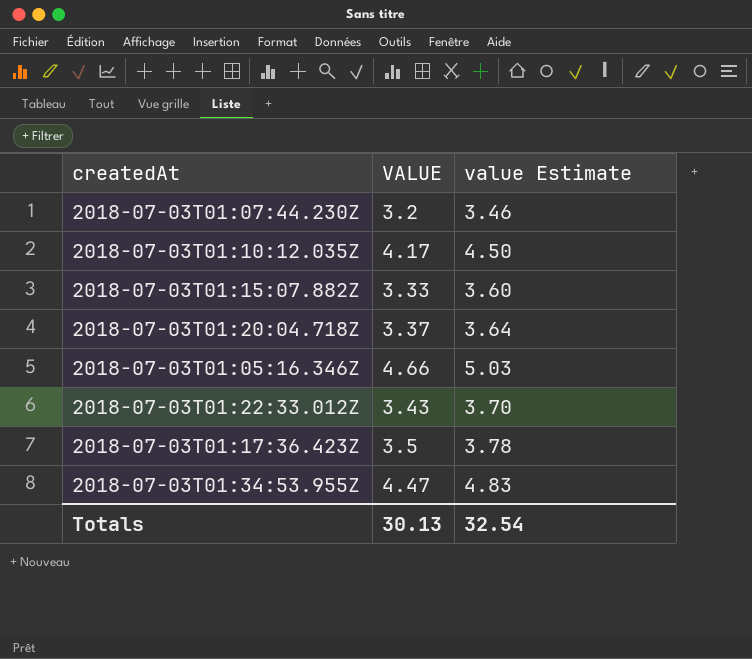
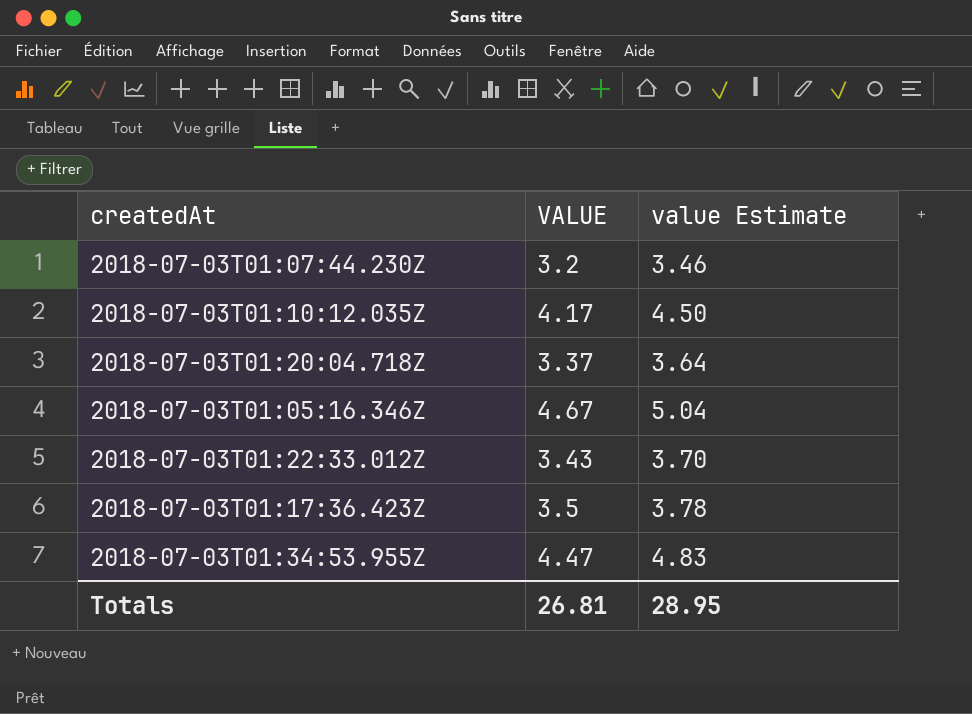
row 2018-07-03T01:15:07.882Z: 3.33 | 3.60 -> none
2018-07-03T01:05:16.346Z | VALUE: 4.66 -> 4.67
2018-07-03T01:05:16.346Z | value Estimate: 5.03 -> 5.04
Totals | VALUE: 30.13 -> 26.81
Totals | value Estimate: 32.54 -> 28.95

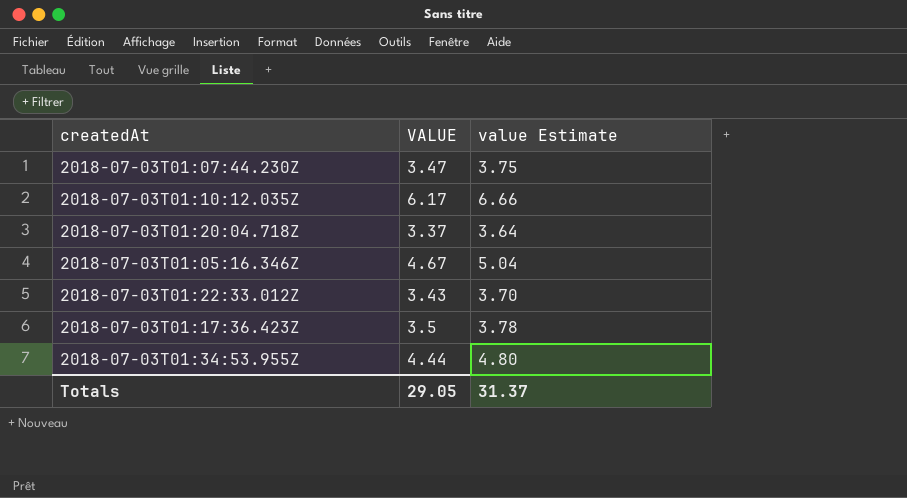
2018-07-03T01:07:44.230Z | VALUE: 3.2 -> 3.47
2018-07-03T01:07:44.230Z | value Estimate: 3.46 -> 3.75
2018-07-03T01:10:12.035Z | VALUE: 4.17 -> 6.17
2018-07-03T01:10:12.035Z | value Estimate: 4.50 -> 6.66
2018-07-03T01:34:53.955Z | VALUE: 4.47 -> 4.44
2018-07-03T01:34:53.955Z | value Estimate: 4.83 -> 4.80
Totals | VALUE: 26.81 -> 29.05
Totals | value Estimate: 28.95 -> 31.37

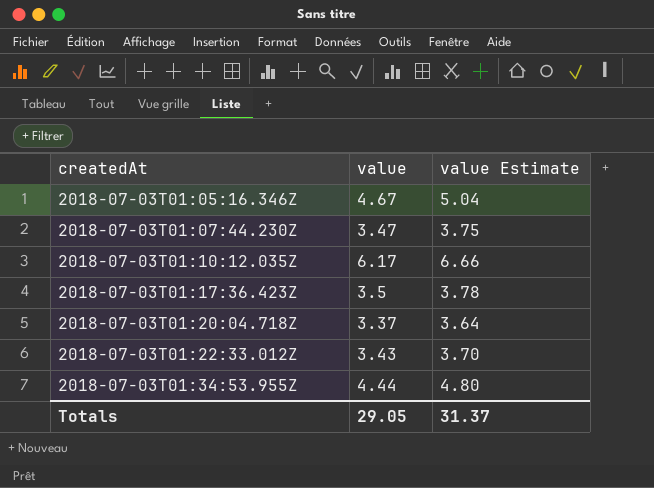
row order: none -> createdAt ascending
column name: VALUE -> value

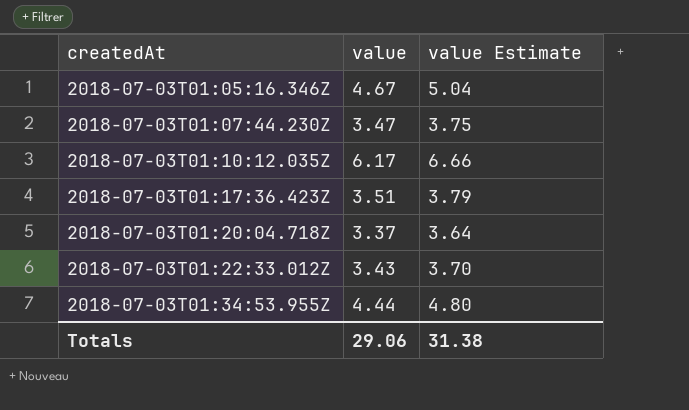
2018-07-03T01:17:36.423Z | value: 3.5 -> 3.51
2018-07-03T01:17:36.423Z | value Estimate: 3.78 -> 3.79
Totals | value: 29.05 -> 29.06
Totals | value Estimate: 31.37 -> 31.38

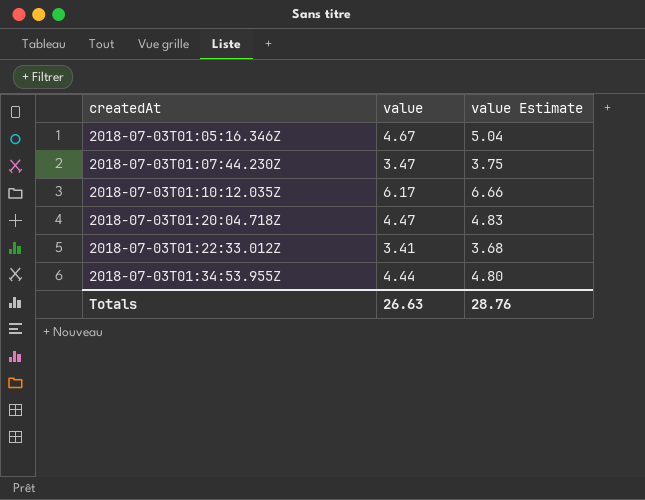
row 2018-07-03T01:17:36.423Z: 3.51 | 3.79 -> none
2018-07-03T01:20:04.718Z | value: 3.37 -> 4.47
2018-07-03T01:20:04.718Z | value Estimate: 3.64 -> 4.83
2018-07-03T01:22:33.012Z | value: 3.43 -> 3.41
2018-07-03T01:22:33.012Z | value Estimate: 3.70 -> 3.68
Totals | value: 29.06 -> 26.63
Totals | value Estimate: 31.38 -> 28.76

